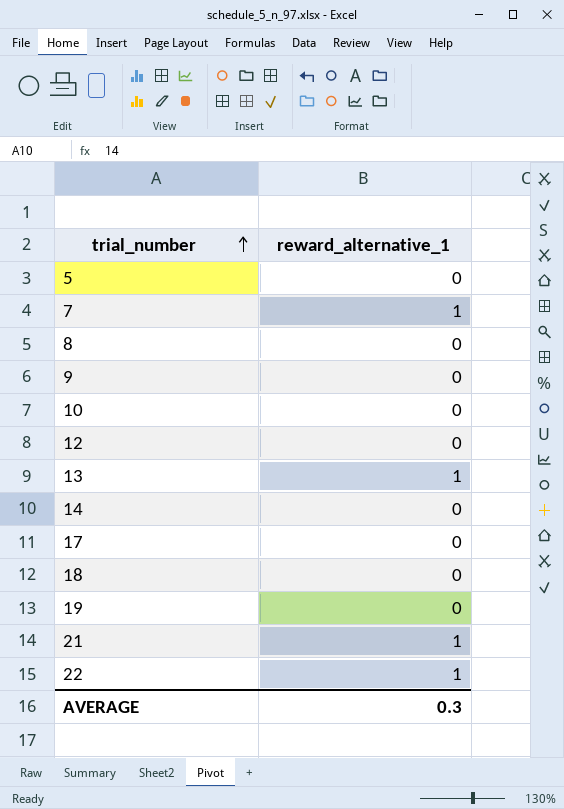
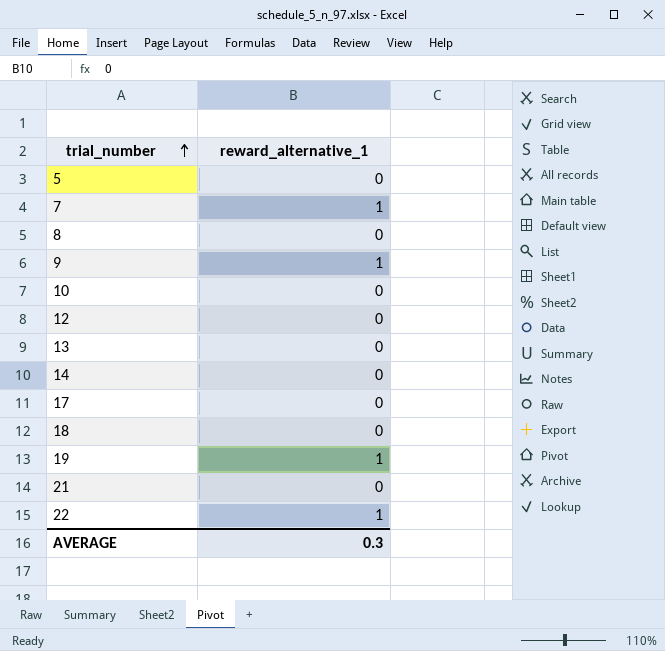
9 | reward_alternative_1: 0 -> 1
13 | reward_alternative_1: 1 -> 0
19 | reward_alternative_1: 0 -> 1
21 | reward_alternative_1: 1 -> 0

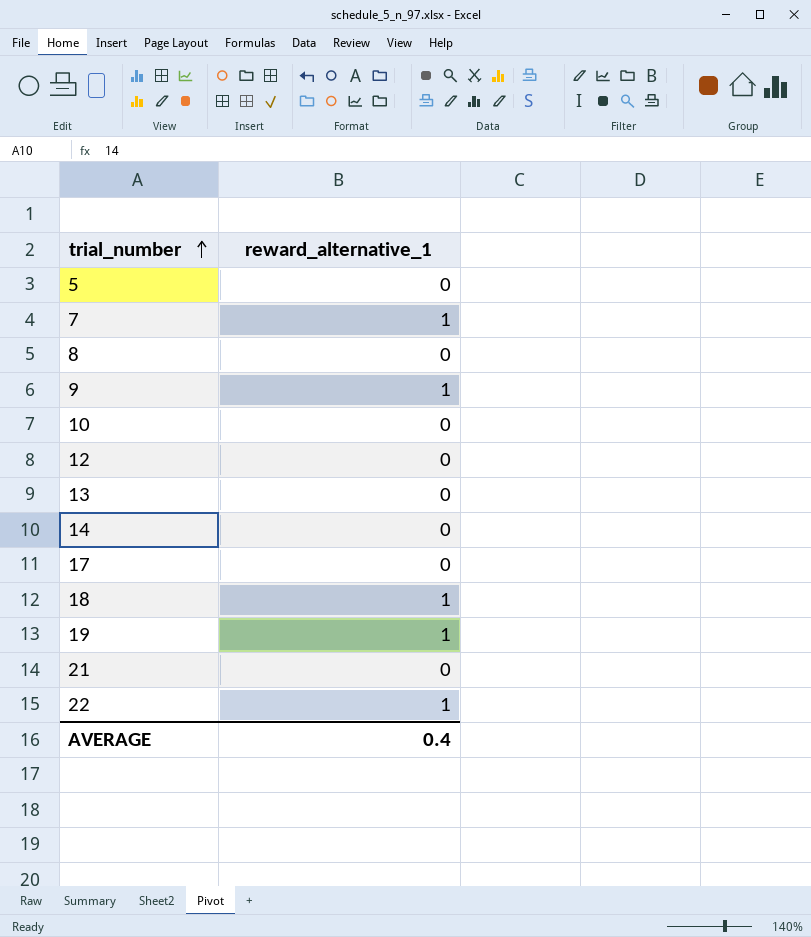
18 | reward_alternative_1: 0 -> 1
AVERAGE | reward_alternative_1: 0.3 -> 0.4

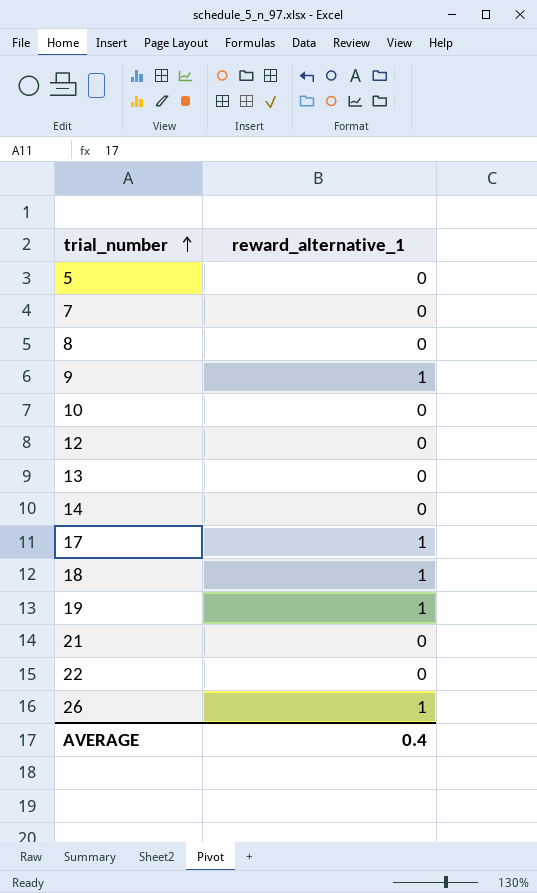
7 | reward_alternative_1: 1 -> 0
17 | reward_alternative_1: 0 -> 1
22 | reward_alternative_1: 1 -> 0
row 26: none -> 1

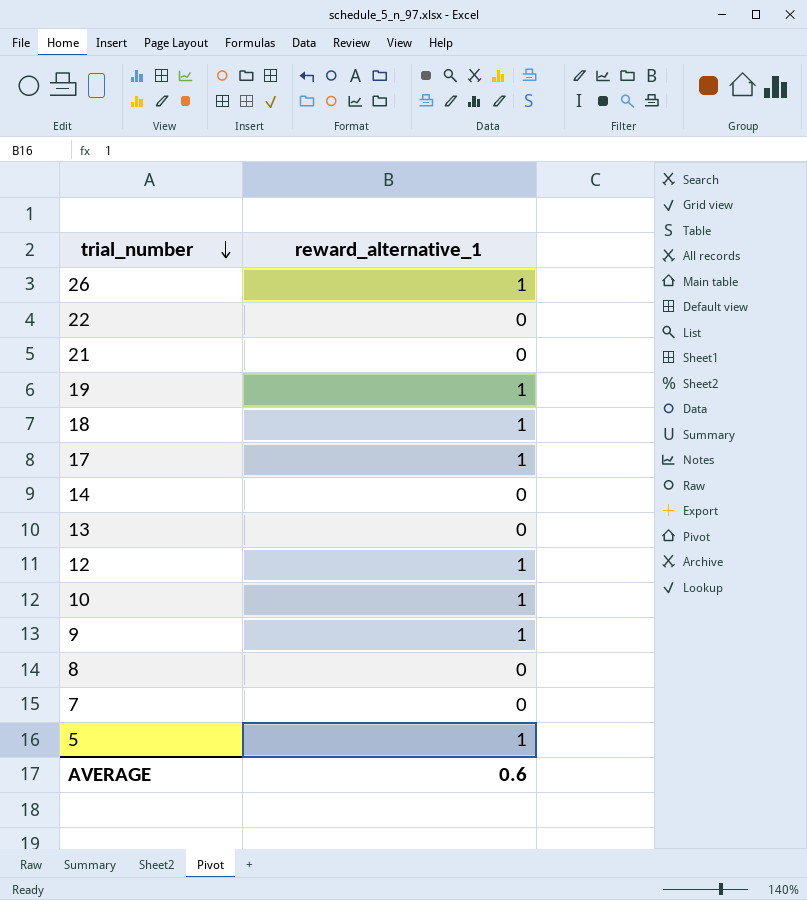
row order: trial_number ascending -> trial_number descending
12 | reward_alternative_1: 0 -> 1
10 | reward_alternative_1: 0 -> 1
5 | reward_alternative_1: 0 -> 1
AVERAGE | reward_alternative_1: 0.4 -> 0.6

